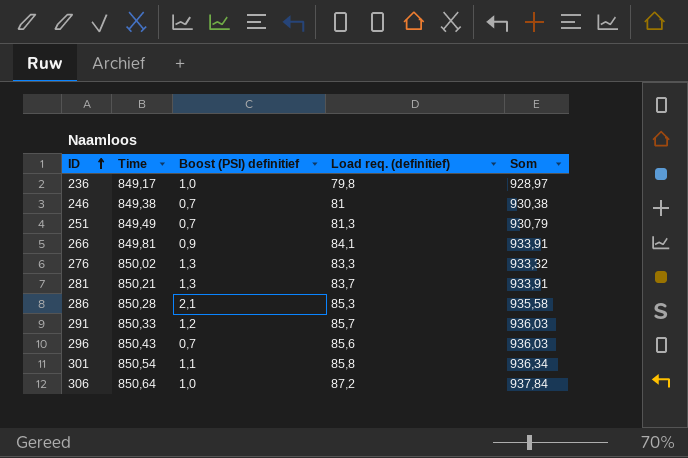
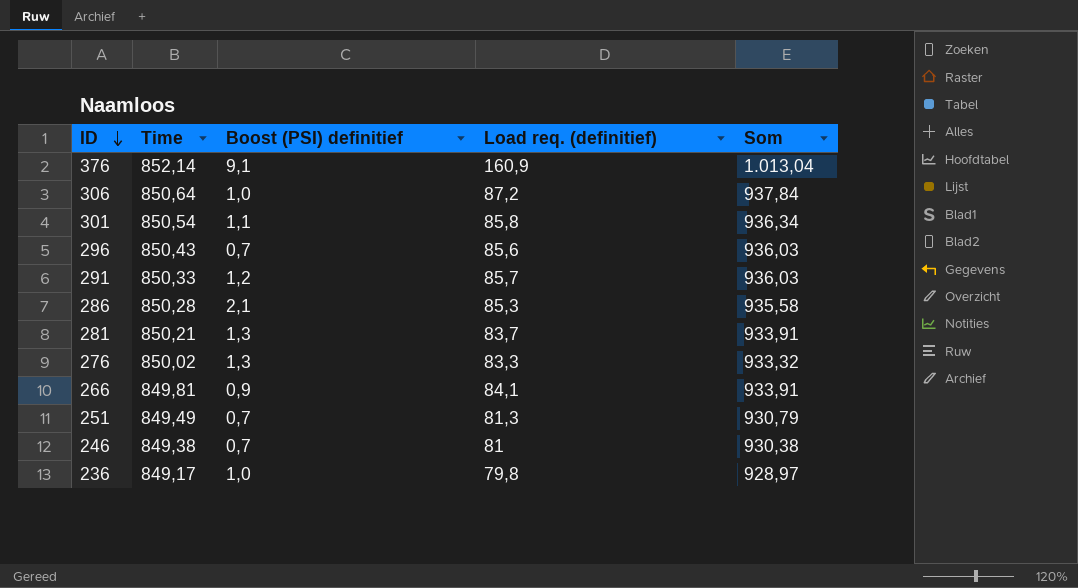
row order: ID ascending -> ID descending
row 376: none -> 852,14 | 9,1 | 160,9 | 1.013,04

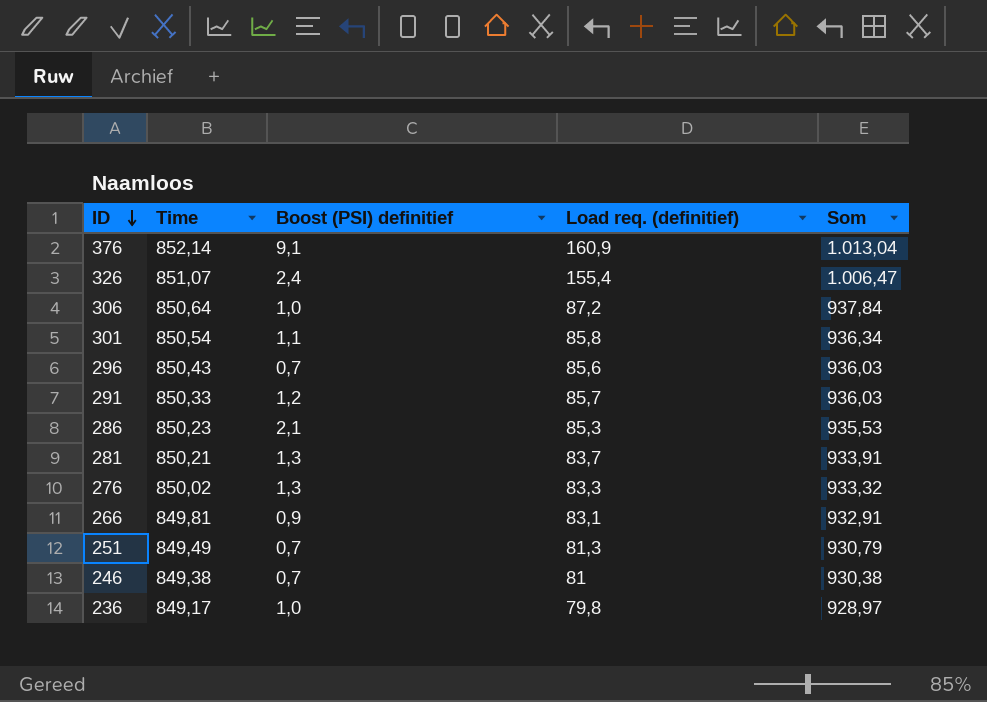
row 326: none -> 851,07 | 2,4 | 155,4 | 1.006,47
286 | Time: 850,28 -> 850,23
286 | Som: 935,58 -> 935,53
266 | Load req. (definitief): 84,1 -> 83,1
266 | Som: 933,91 -> 932,91

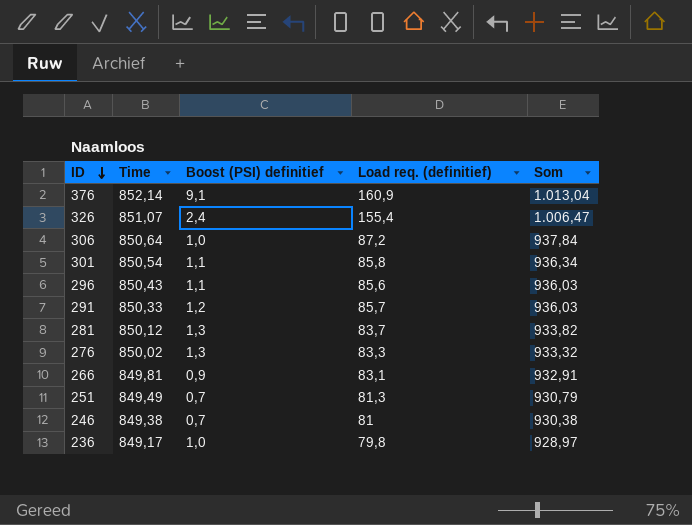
row 286: 850,23 | 2,1 | 85,3 | 935,53 -> none
296 | Boost (PSI) definitief: 0,7 -> 1,1
281 | Time: 850,21 -> 850,12
281 | Som: 933,91 -> 933,82

